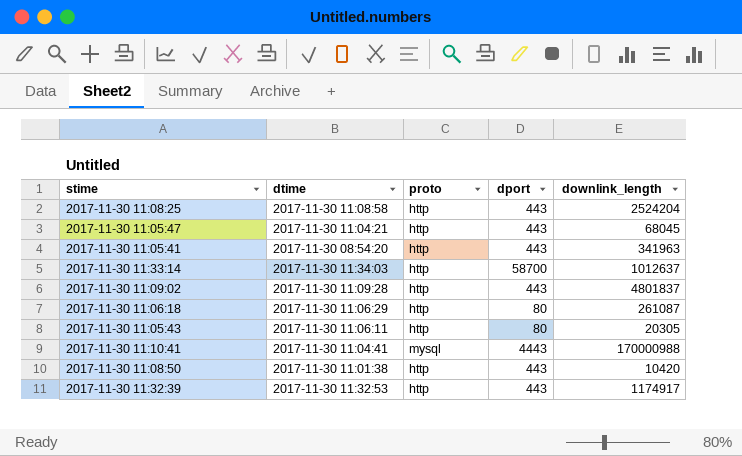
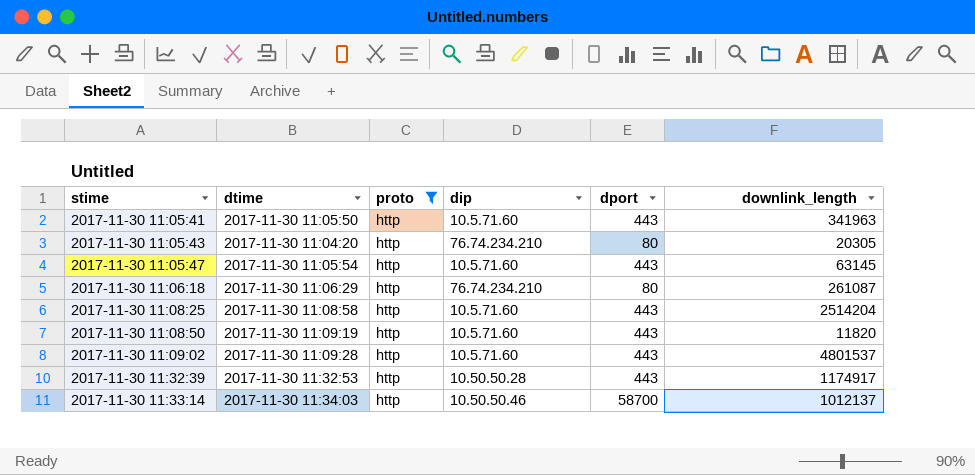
filter: none -> proto = http
row order: none -> stime ascending
column dip | position: none -> 4
2017-11-30 11:05:41 | dtime: 2017-11-30 08:54:20 -> 2017-11-30 11:05:50
2017-11-30 11:05:43 | dtime: 2017-11-30 11:06:11 -> 2017-11-30 11:04:20
2017-11-30 11:05:47 | dtime: 2017-11-30 11:04:21 -> 2017-11-30 11:05:54
2017-11-30 11:05:47 | downlink_length: 68045 -> 63145
2017-11-30 11:08:25 | downlink_length: 2524204 -> 2514204
2017-11-30 11:08:50 | dtime: 2017-11-30 11:01:38 -> 2017-11-30 11:09:19
2017-11-30 11:08:50 | downlink_length: 10420 -> 11820
2017-11-30 11:09:02 | downlink_length: 4801837 -> 4801537
2017-11-30 11:33:14 | downlink_length: 1012637 -> 1012137

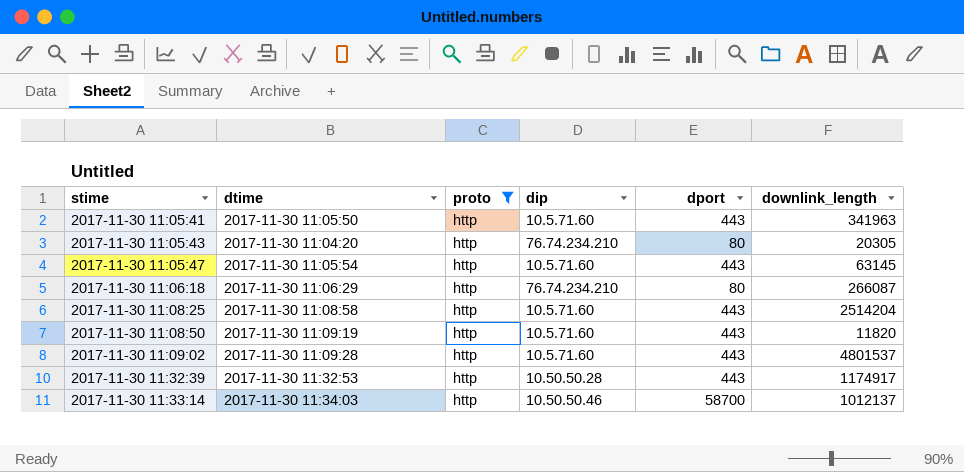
2017-11-30 11:06:18 | downlink_length: 261087 -> 266087

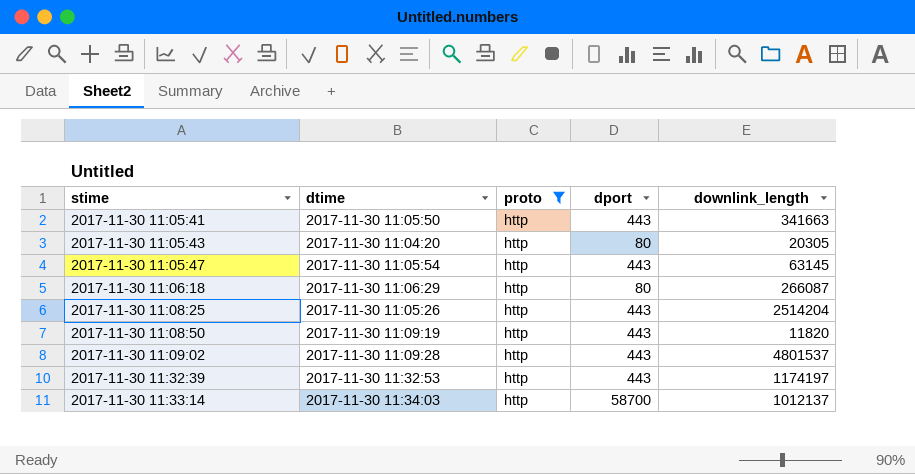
column dip | position: 4 -> none
2017-11-30 11:05:41 | downlink_length: 341963 -> 341663
2017-11-30 11:08:25 | dtime: 2017-11-30 11:08:58 -> 2017-11-30 11:05:26
2017-11-30 11:32:39 | downlink_length: 1174917 -> 1174197

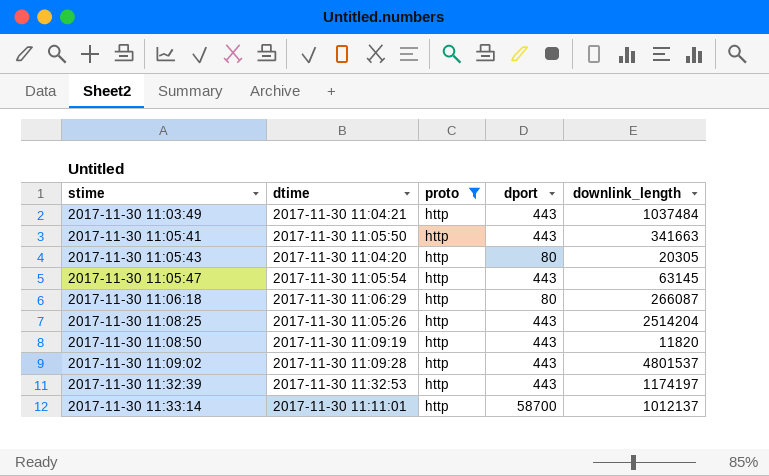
row 2017-11-30 11:03:49: none -> 2017-11-30 11:04:21 | http | 443 | 1037484
2017-11-30 11:33:14 | dtime: 2017-11-30 11:34:03 -> 2017-11-30 11:11:01

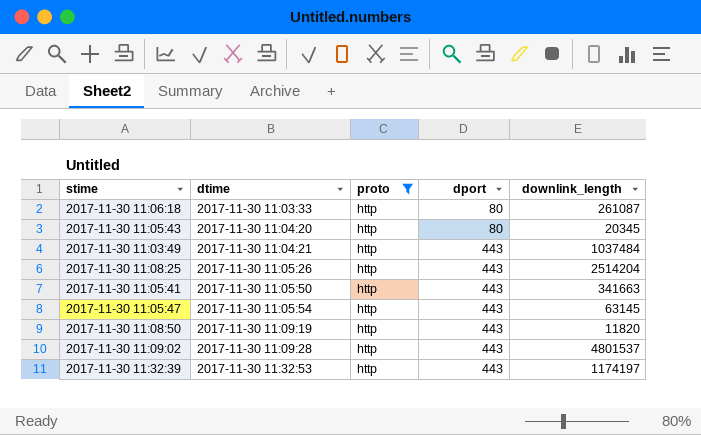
row order: stime ascending -> dtime ascending
row 2017-11-30 11:33:14: 2017-11-30 11:11:01 | http | 58700 | 1012137 -> none
2017-11-30 11:06:18 | dtime: 2017-11-30 11:06:29 -> 2017-11-30 11:03:33
2017-11-30 11:06:18 | downlink_length: 266087 -> 261087
2017-11-30 11:05:43 | downlink_length: 20305 -> 20345

